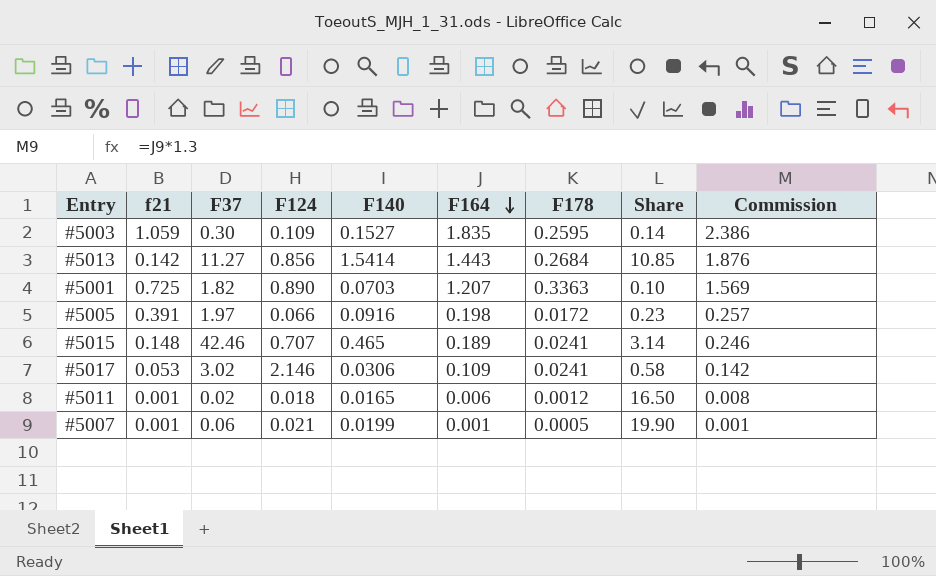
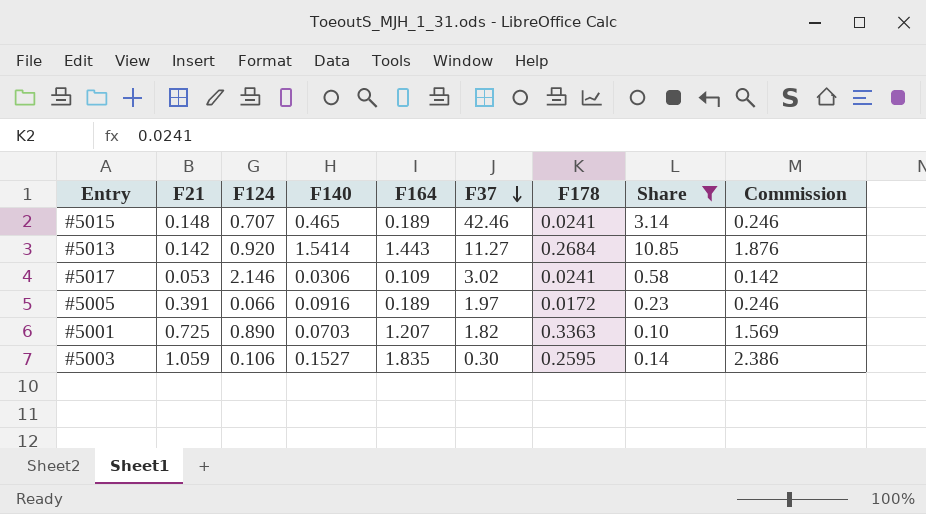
filter: none -> Share <= 10.85
row order: F164 descending -> F37 descending
column name: f21 -> F21
column F37 | position: 3 -> 6
#5013 | F124: 0.856 -> 0.920
#5005 | F164: 0.198 -> 0.189
#5005 | Commission: 0.257 -> 0.246
#5003 | F124: 0.109 -> 0.106

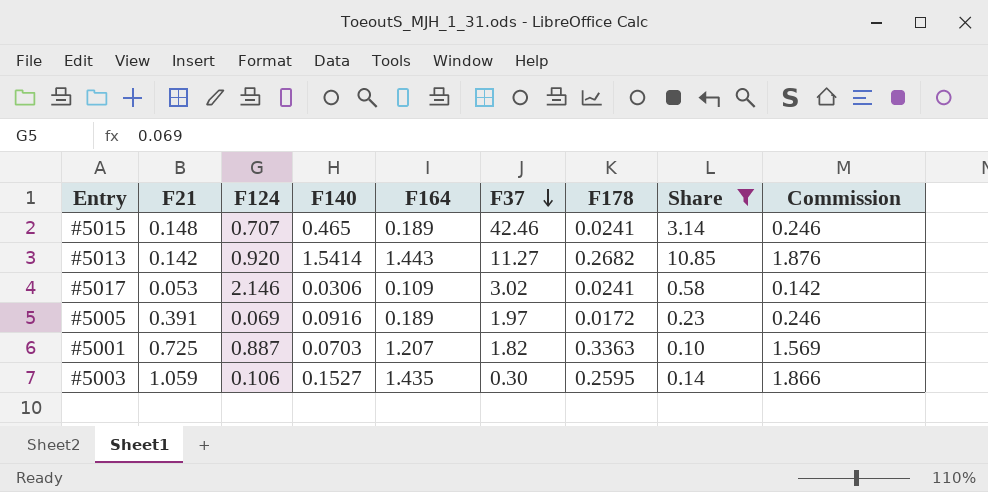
#5013 | F178: 0.2684 -> 0.2682
#5005 | F124: 0.066 -> 0.069
#5001 | F124: 0.890 -> 0.887
#5003 | F164: 1.835 -> 1.435
#5003 | Commission: 2.386 -> 1.866

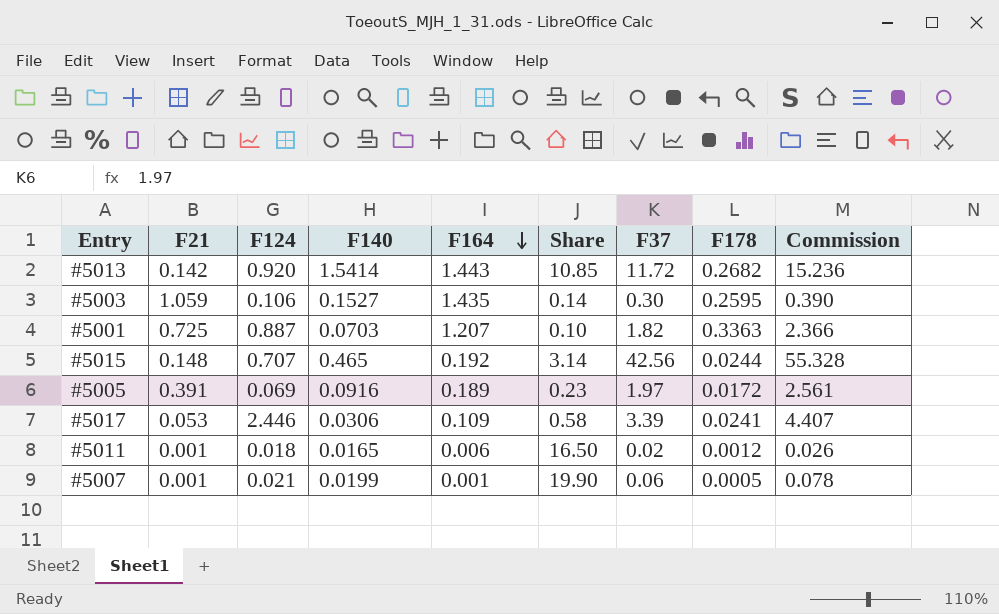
filter: Share <= 10.85 -> none
row order: F37 descending -> F164 descending
column Share | position: 8 -> 6
column Commission | formula: [F164] * 1.3 -> [F37] * 1.3
#5013 | F37: 11.27 -> 11.72
#5015 | F164: 0.189 -> 0.192
#5015 | F37: 42.46 -> 42.56
#5015 | F178: 0.0241 -> 0.0244
#5017 | F124: 2.146 -> 2.446
#5017 | F37: 3.02 -> 3.39

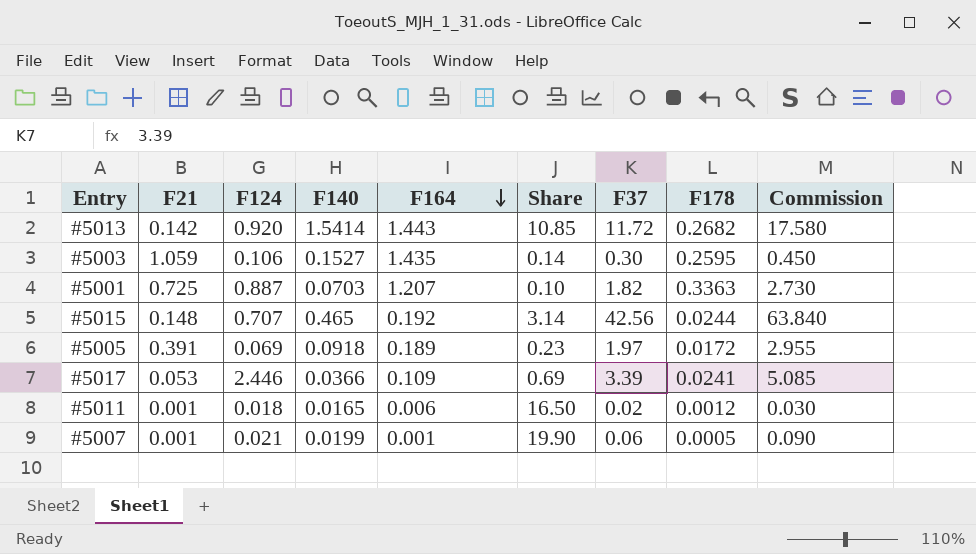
column Commission | formula: [F37] * 1.3 -> [F37] * 1.5
#5005 | F140: 0.0916 -> 0.0918
#5017 | F140: 0.0306 -> 0.0366
#5017 | Share: 0.58 -> 0.69

